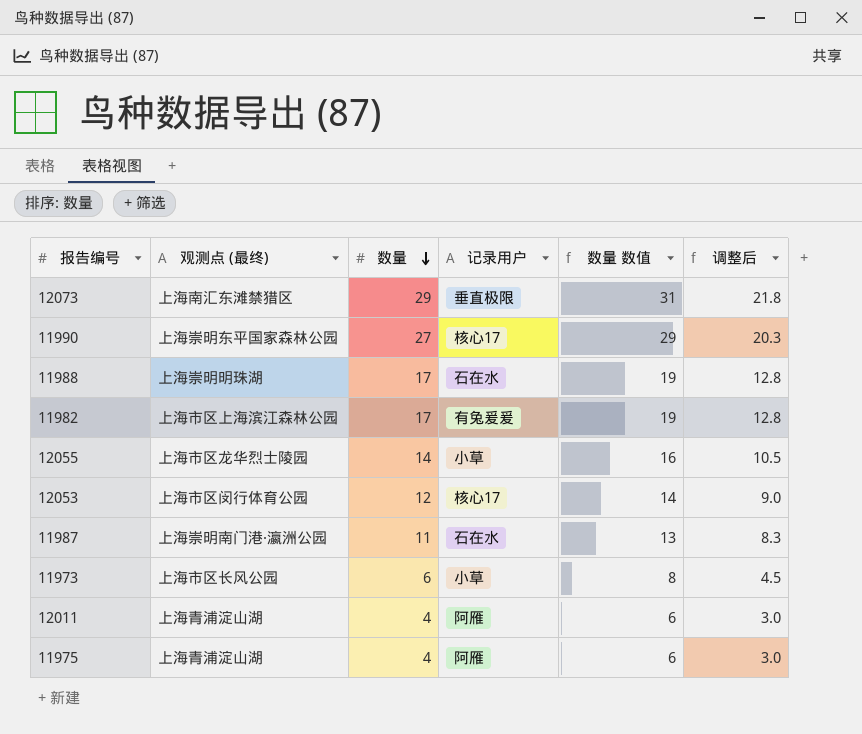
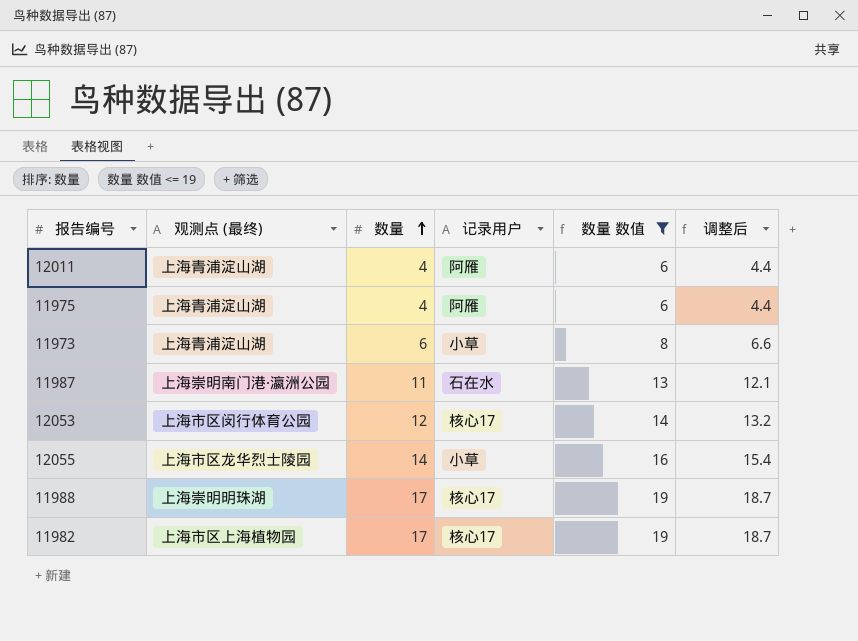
filter: none -> 数量 数值 <= 19
row order: 数量 descending -> 数量 ascending
column 调整后 | formula: [数量] * 0.75 -> [数量] * 1.1
11973 | 观测点 (最终): 上海市区长风公园 -> 上海青浦淀山湖
11988 | 记录用户: 石在水 -> 核心17
11982 | 观测点 (最终): 上海市区上海滨江森林公园 -> 上海市区上海植物园
11982 | 记录用户: 有兔爰爰 -> 核心17

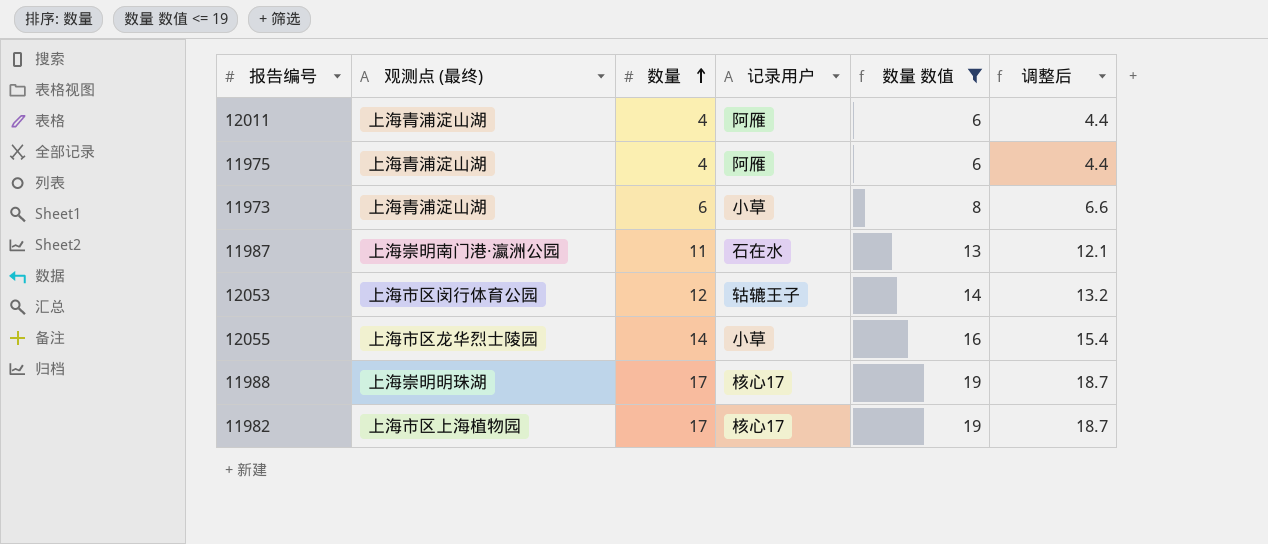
12053 | 记录用户: 核心17 -> 轱辘王子

